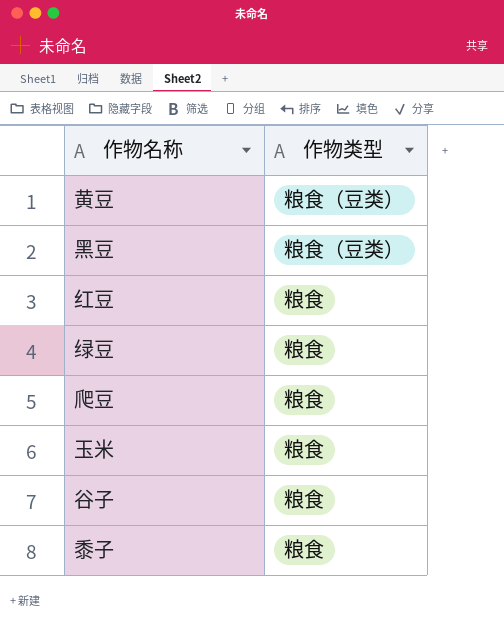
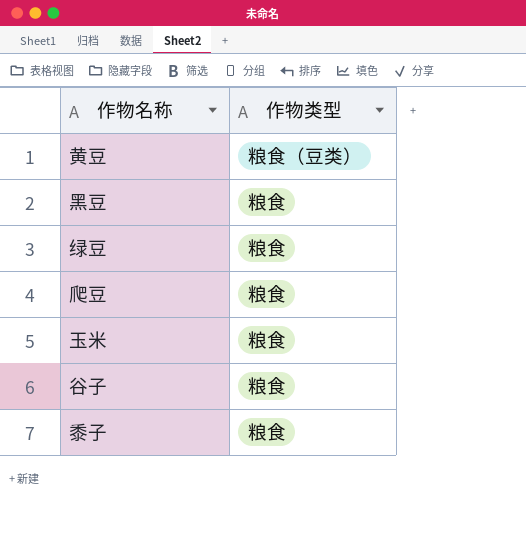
row 红豆: 粮食 -> none
黑豆 | 作物类型: 粮食（豆类） -> 粮食

